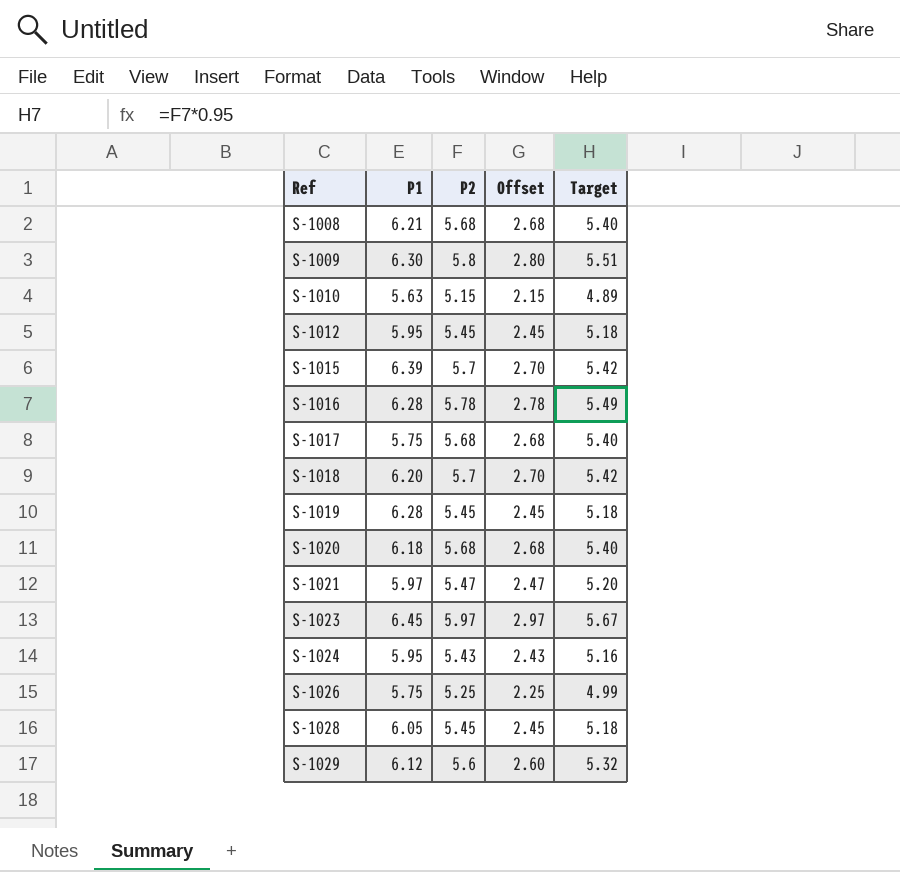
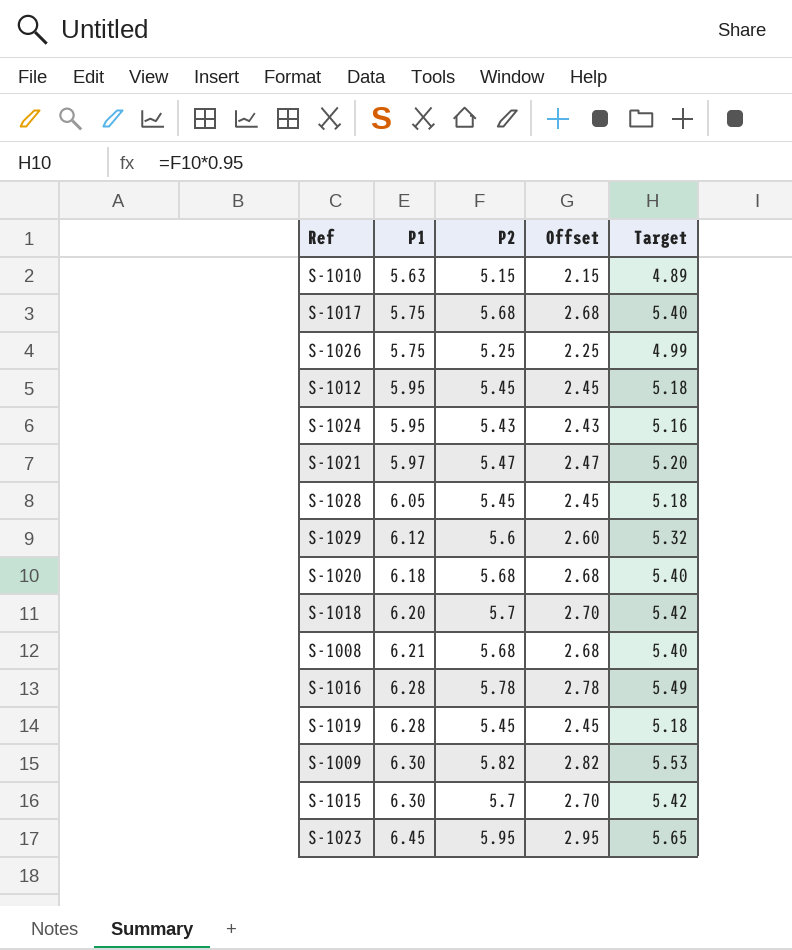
row order: Ref ascending -> P1 ascending
S-1009 | P2: 5.8 -> 5.82
S-1009 | Offset: 2.80 -> 2.82
S-1009 | Target: 5.51 -> 5.53
S-1015 | P1: 6.39 -> 6.30
S-1023 | P2: 5.97 -> 5.95
S-1023 | Offset: 2.97 -> 2.95
S-1023 | Target: 5.67 -> 5.65

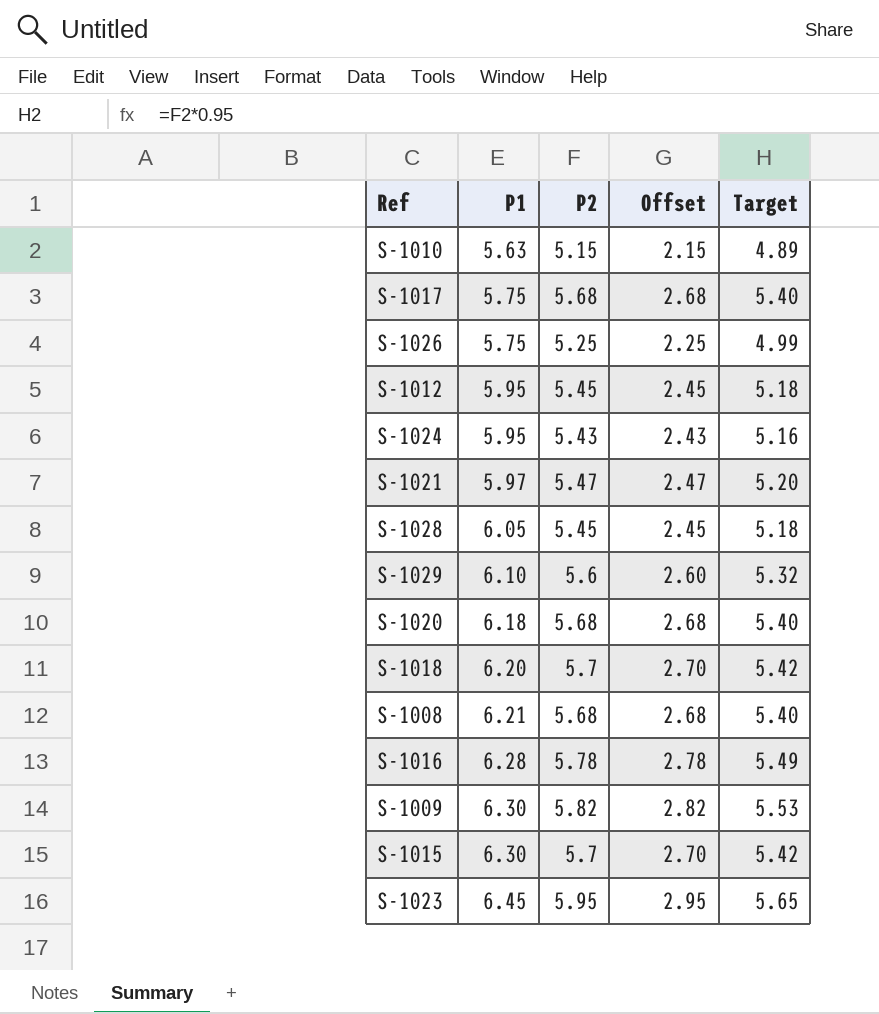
row S-1019: 6.28 | 5.45 | 2.45 | 5.18 -> none
S-1029 | P1: 6.12 -> 6.10

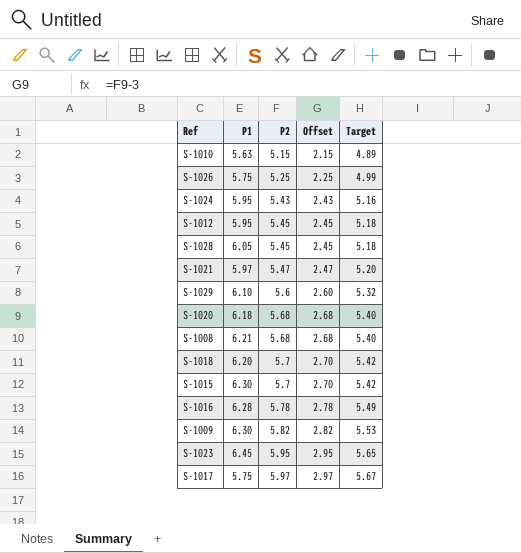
row order: P1 ascending -> P2 ascending
S-1017 | P2: 5.68 -> 5.97
S-1017 | Offset: 2.68 -> 2.97
S-1017 | Target: 5.40 -> 5.67

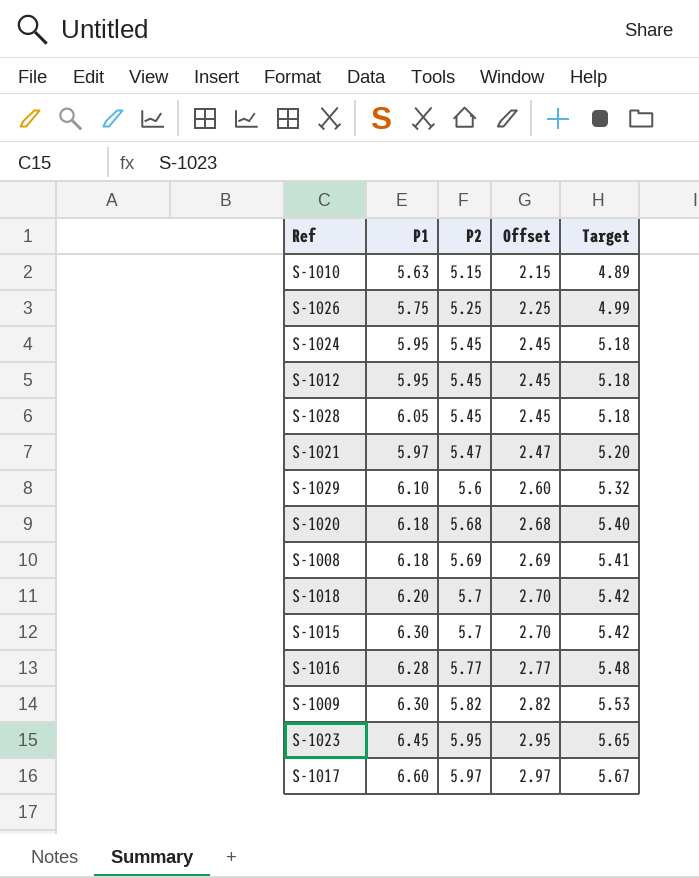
S-1024 | P2: 5.43 -> 5.45
S-1024 | Offset: 2.43 -> 2.45
S-1024 | Target: 5.16 -> 5.18
S-1008 | P1: 6.21 -> 6.18
S-1008 | P2: 5.68 -> 5.69
S-1008 | Offset: 2.68 -> 2.69
S-1008 | Target: 5.40 -> 5.41
S-1016 | P2: 5.78 -> 5.77
S-1016 | Offset: 2.78 -> 2.77
S-1016 | Target: 5.49 -> 5.48
S-1017 | P1: 5.75 -> 6.60

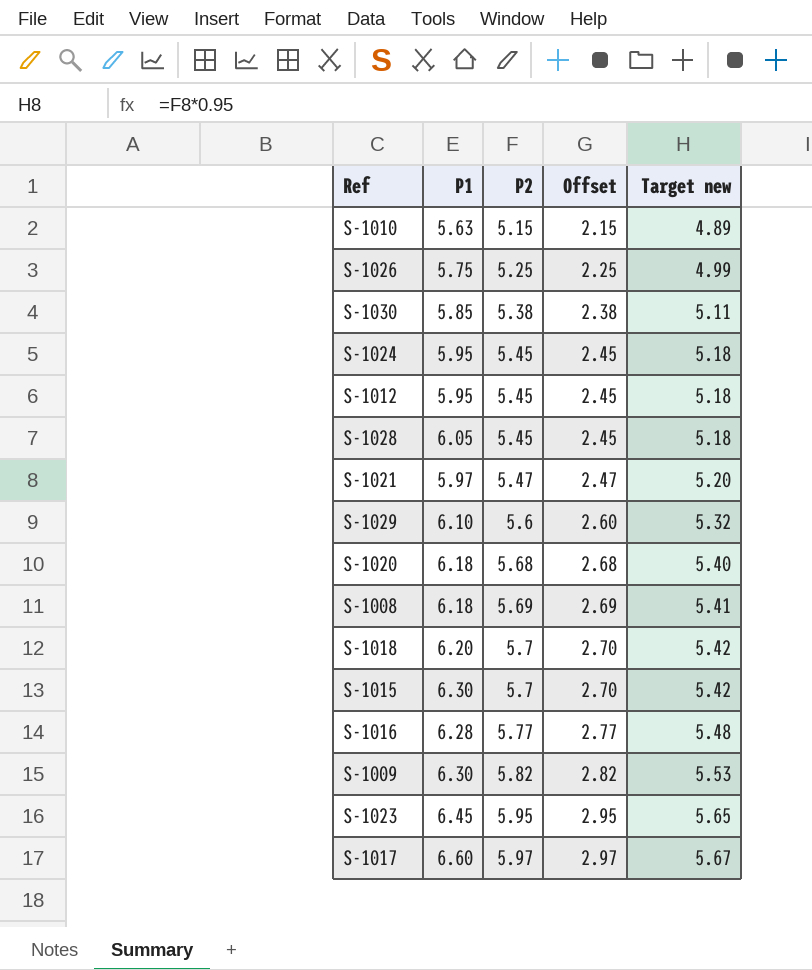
column name: Target -> Target new
row S-1030: none -> 5.85 | 5.38 | 2.38 | 5.11

